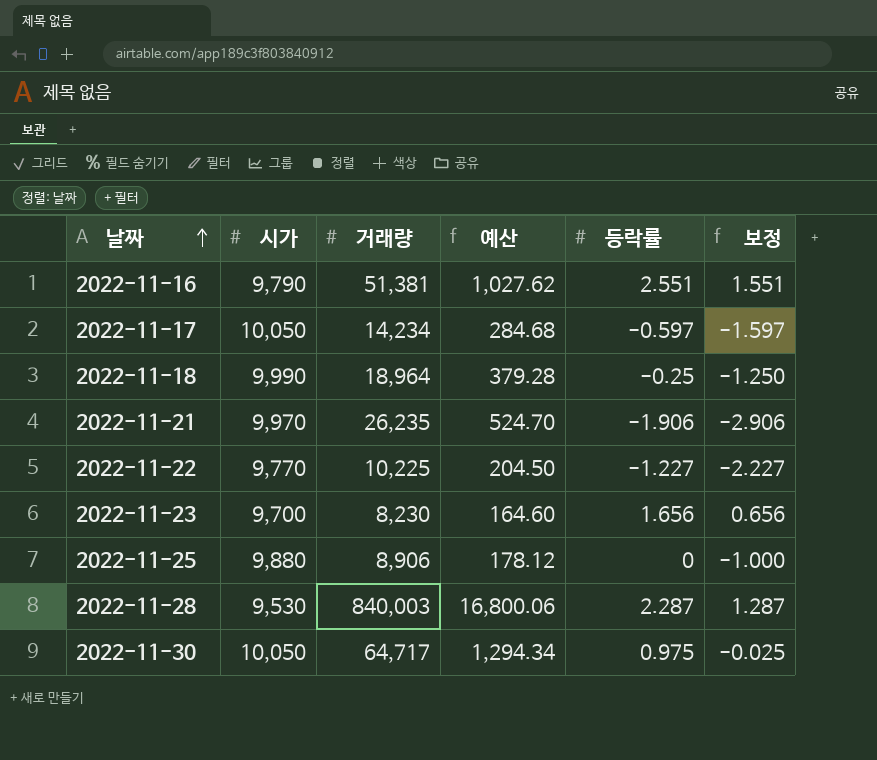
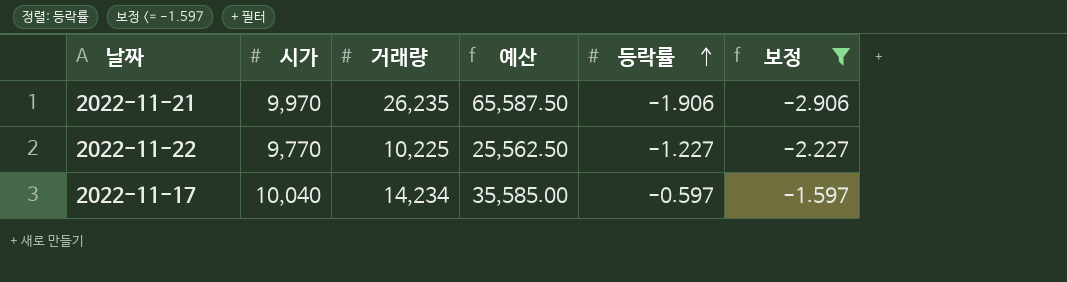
filter: none -> 보정 <= -1.597
row order: 날짜 ascending -> 등락률 ascending
column 예산 | formula: [거래량] * 0.02 -> [거래량] * 2.5
2022-11-17 | 시가: 10,050 -> 10,040

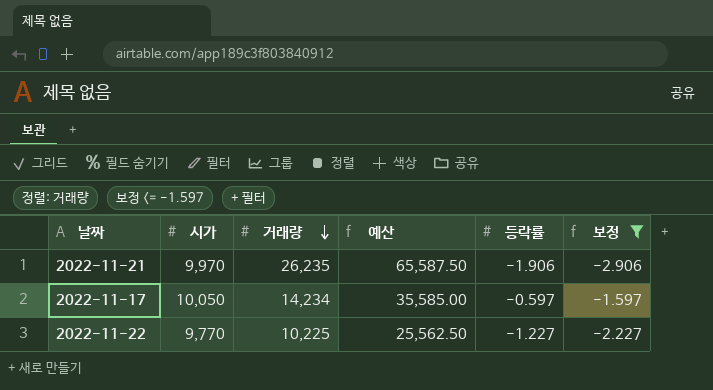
row order: 등락률 ascending -> 거래량 descending
2022-11-17 | 시가: 10,040 -> 10,050

